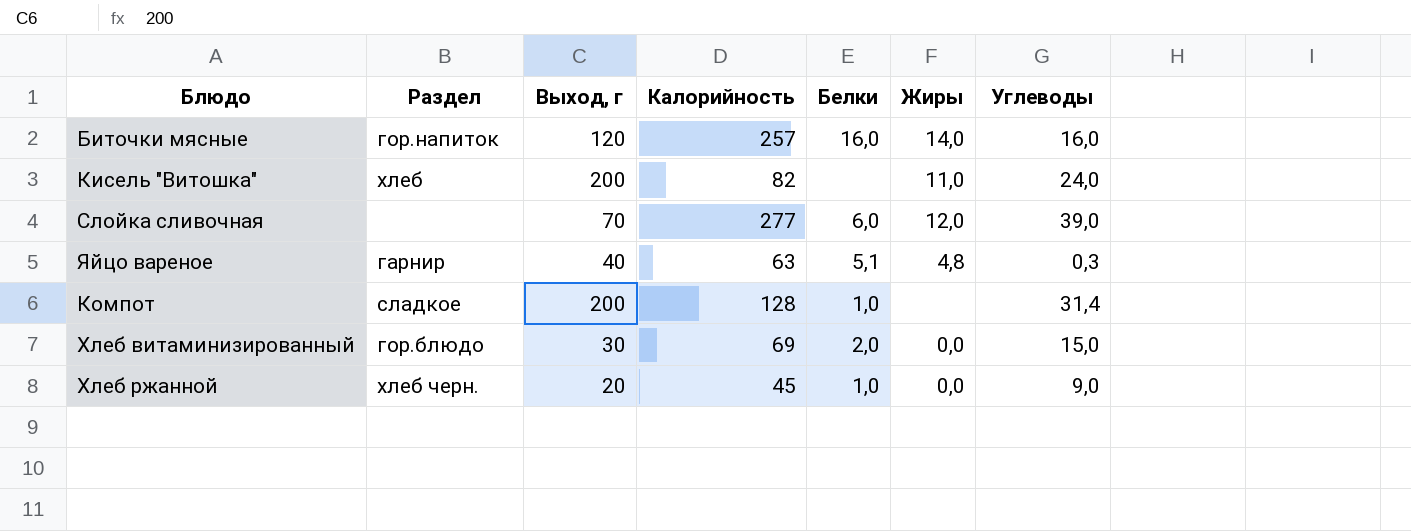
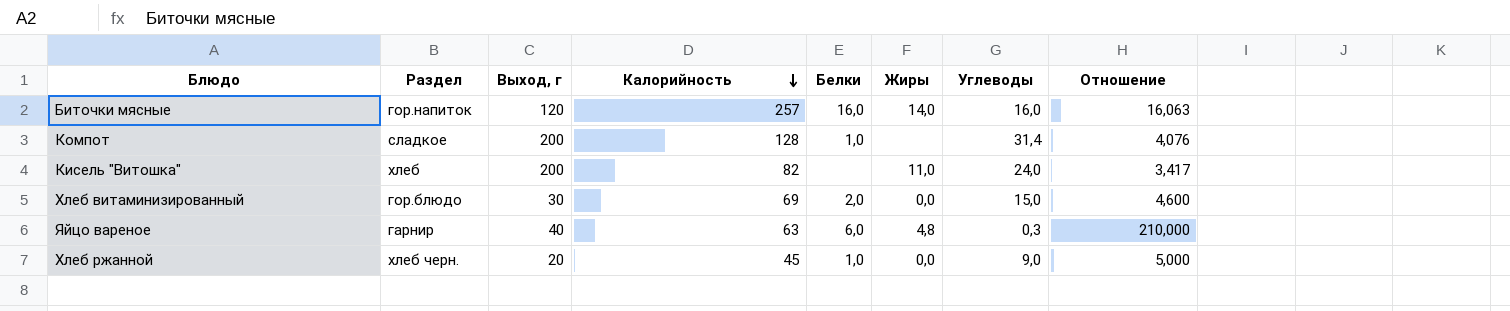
row order: none -> Калорийность descending
column Отношение | formula: none -> [Калорийность] / [Углеводы]
row Слойка сливочная: none | 70 | 277 | 6,0 | 12,0 | 39,0 -> none
Яйцо вареное | Белки: 5,1 -> 6,0

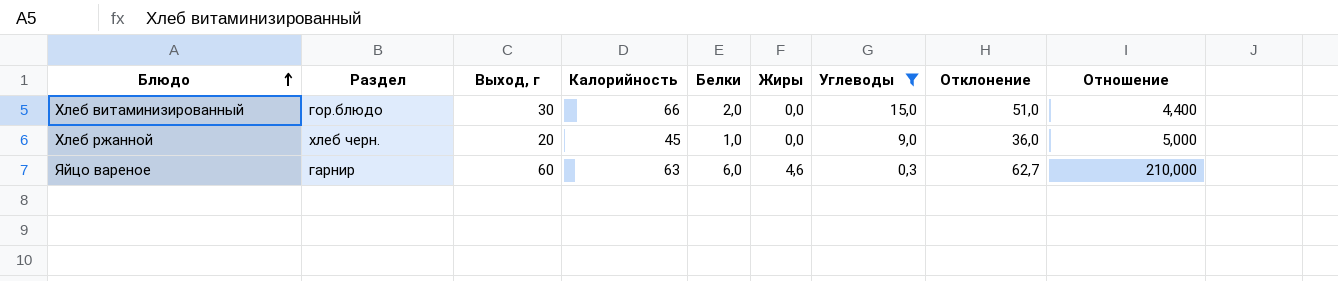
filter: none -> Углеводы <= 15,0
row order: Калорийность descending -> Блюдо ascending
column Отклонение | formula: none -> [Калорийность] - [Углеводы]
Хлеб витаминизированный | Калорийность: 69 -> 66
Хлеб витаминизированный | Отношение: 4,600 -> 4,400
Яйцо вареное | Выход, г: 40 -> 60
Яйцо вареное | Жиры: 4,8 -> 4,6

